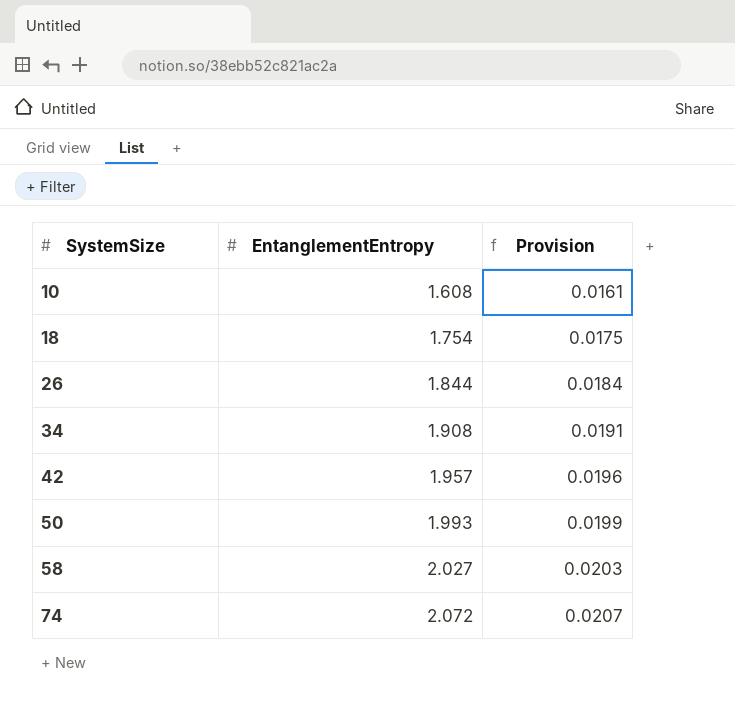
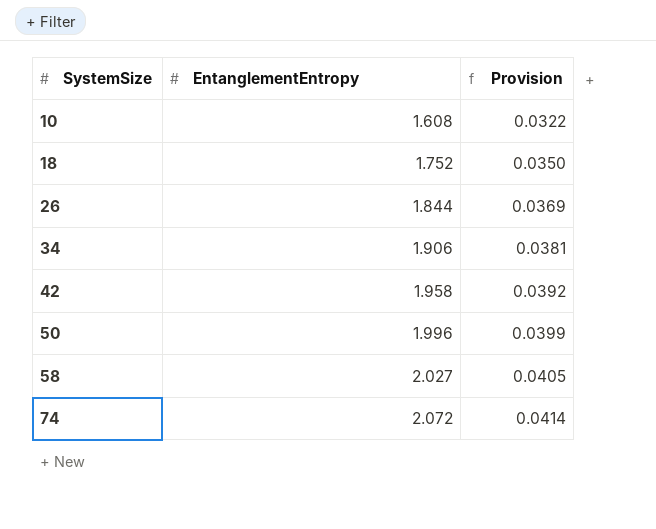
column Provision | formula: [EntanglementEntropy] * 0.01 -> [EntanglementEntropy] * 0.02
18 | EntanglementEntropy: 1.754 -> 1.752
34 | EntanglementEntropy: 1.908 -> 1.906
42 | EntanglementEntropy: 1.957 -> 1.958
50 | EntanglementEntropy: 1.993 -> 1.996

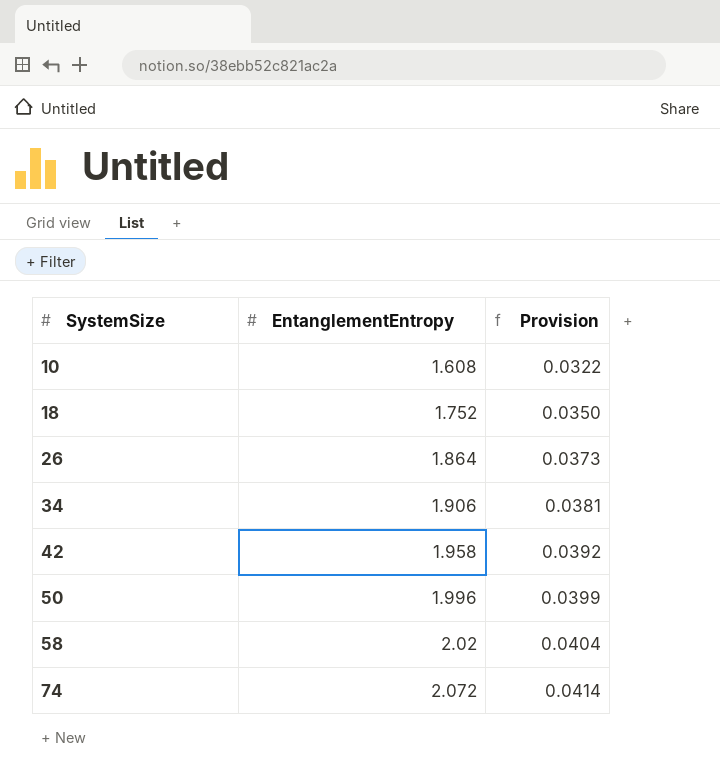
26 | EntanglementEntropy: 1.844 -> 1.864
26 | Provision: 0.0369 -> 0.0373
58 | EntanglementEntropy: 2.027 -> 2.02
58 | Provision: 0.0405 -> 0.0404

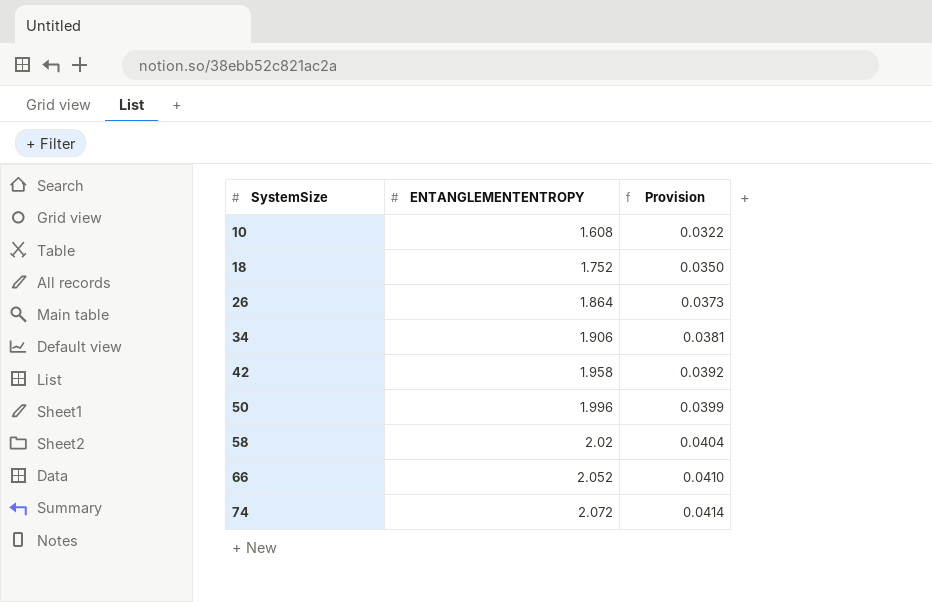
column name: EntanglementEntropy -> ENTANGLEMENTENTROPY
row 66: none -> 2.052 | 0.0410

